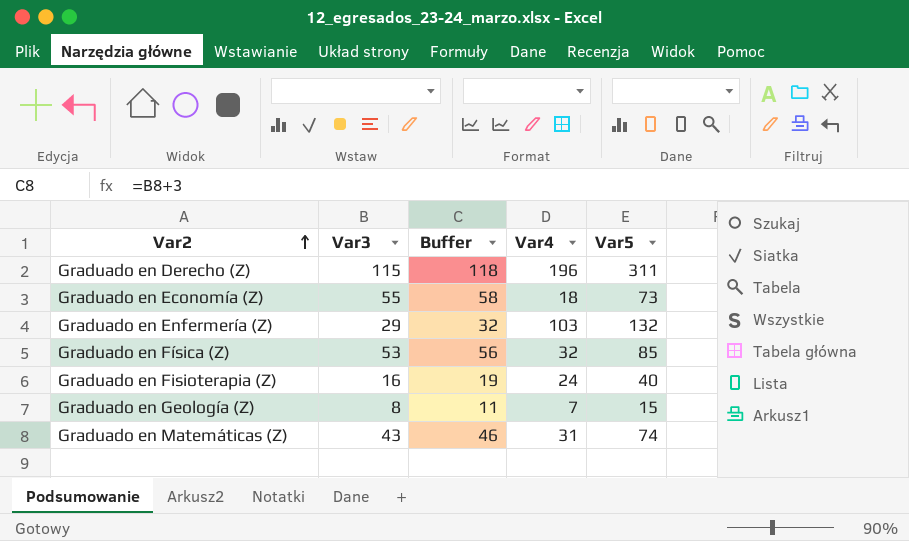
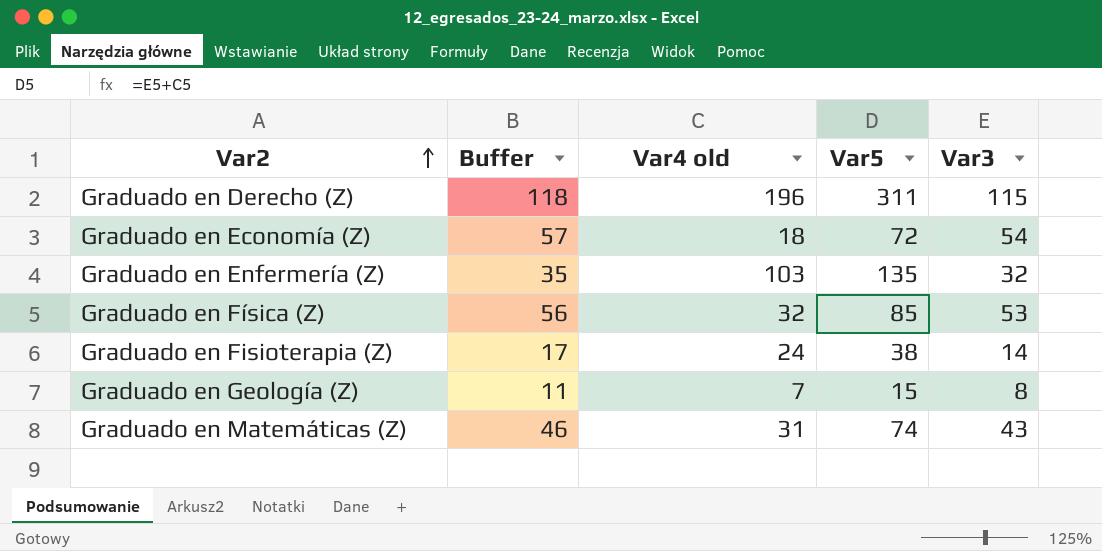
column name: Var4 -> Var4 old
column Var3 | position: 2 -> 5
Graduado en Economía (Z) | Buffer: 58 -> 57
Graduado en Economía (Z) | Var5: 73 -> 72
Graduado en Economía (Z) | Var3: 55 -> 54
Graduado en Enfermería (Z) | Buffer: 32 -> 35
Graduado en Enfermería (Z) | Var5: 132 -> 135
Graduado en Enfermería (Z) | Var3: 29 -> 32
Graduado en Fisioterapia (Z) | Buffer: 19 -> 17
Graduado en Fisioterapia (Z) | Var5: 40 -> 38
Graduado en Fisioterapia (Z) | Var3: 16 -> 14

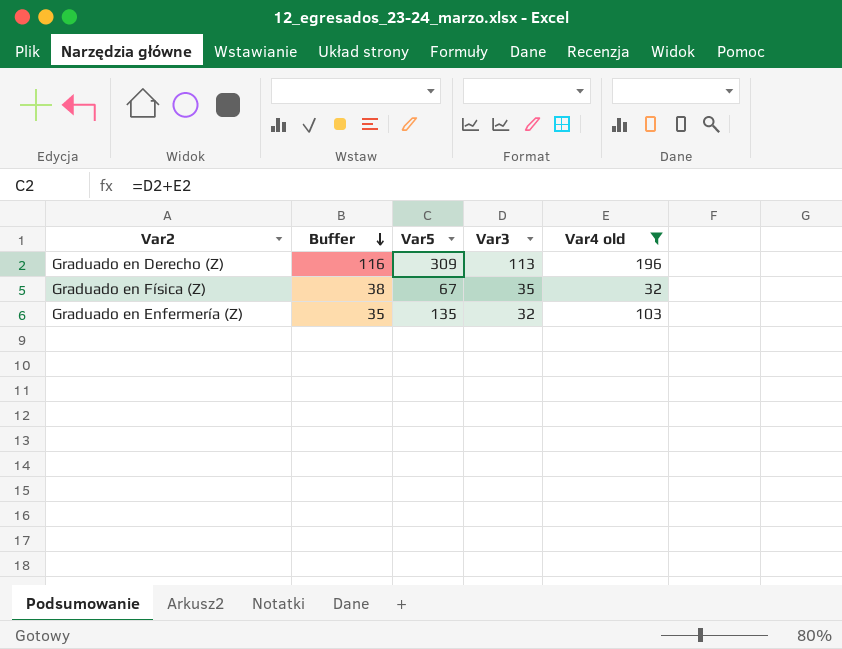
filter: none -> Var4 old >= 32
row order: Var2 ascending -> Buffer descending
column Var4 old | position: 3 -> 5
Graduado en Derecho (Z) | Buffer: 118 -> 116
Graduado en Derecho (Z) | Var5: 311 -> 309
Graduado en Derecho (Z) | Var3: 115 -> 113
Graduado en Física (Z) | Buffer: 56 -> 38
Graduado en Física (Z) | Var5: 85 -> 67
Graduado en Física (Z) | Var3: 53 -> 35

